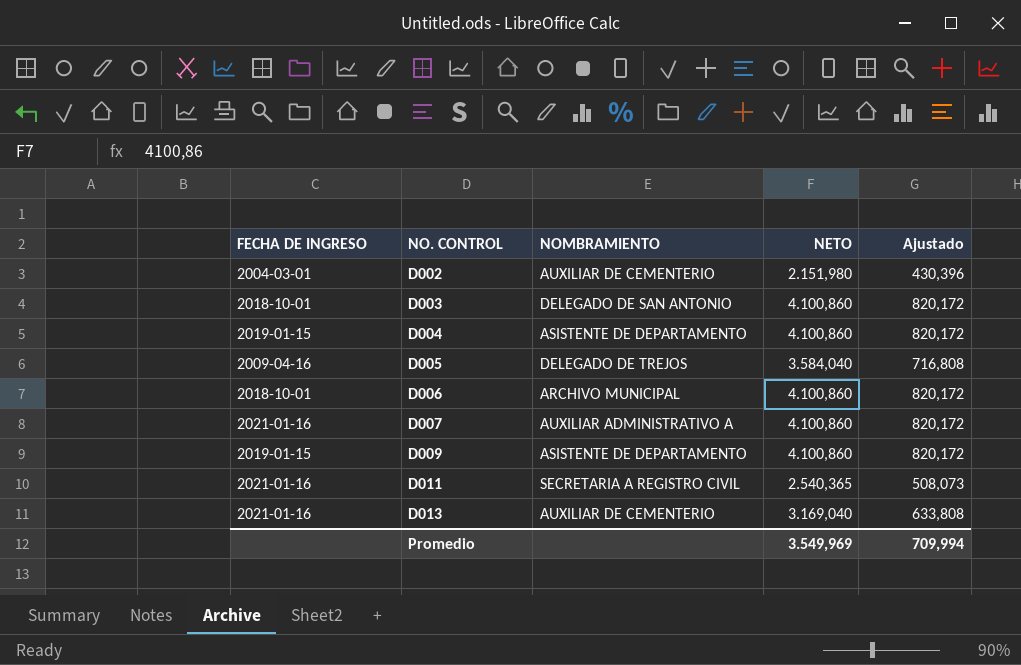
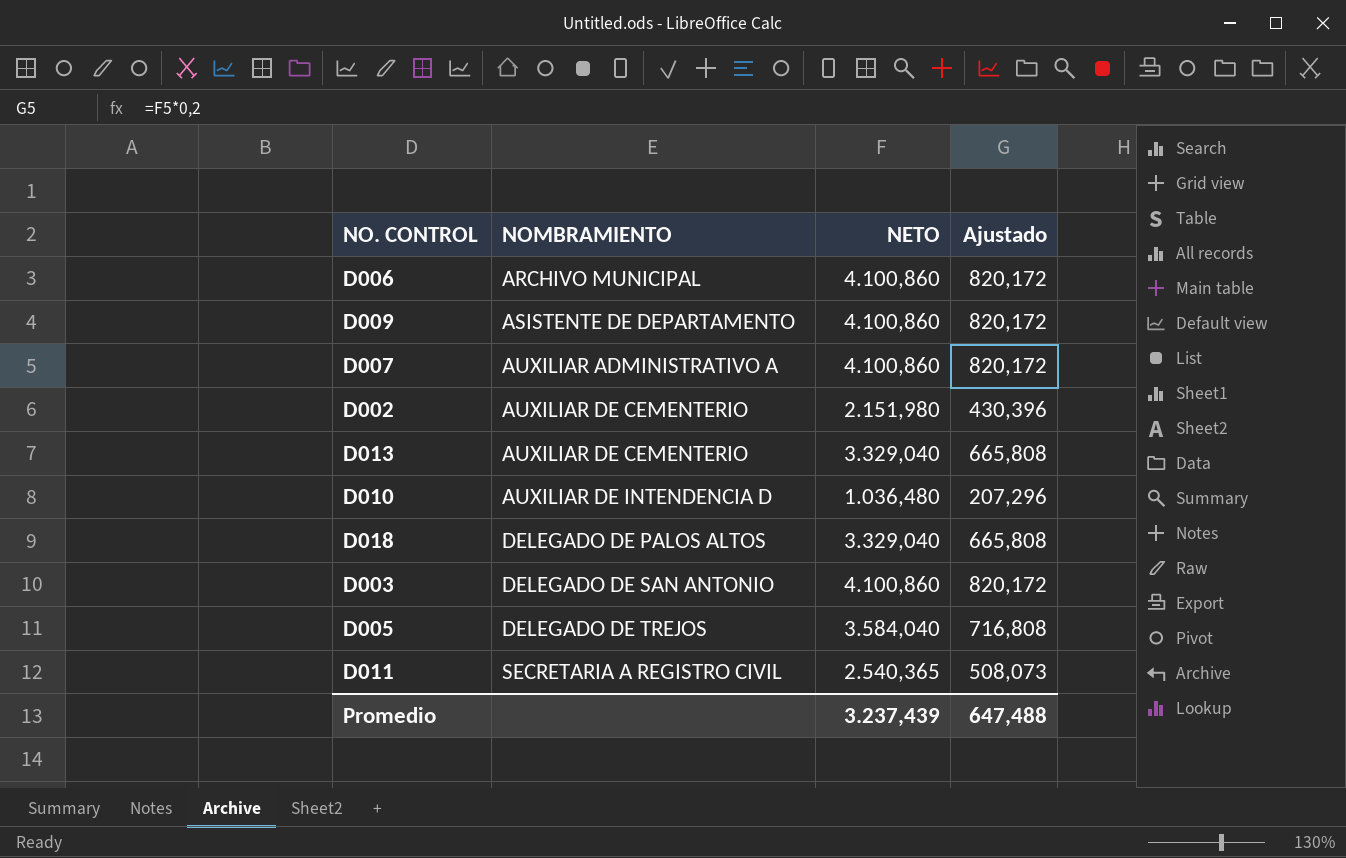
row order: NO. CONTROL ascending -> NOMBRAMIENTO ascending
column FECHA DE INGRESO | position: 1 -> none
row D004: 2019-01-15 | ASISTENTE DE DEPARTAMENTO | 4.100,860 | 820,172 -> none
D013 | NETO: 3.169,040 -> 3.329,040
D013 | Ajustado: 633,808 -> 665,808
row D010: none -> AUXILIAR DE INTENDENCIA D | 1.036,480 | 207,296
row D018: none -> DELEGADO DE PALOS ALTOS | 3.329,040 | 665,808
Promedio | NETO: 3.549,969 -> 3.237,439
Promedio | Ajustado: 709,994 -> 647,488

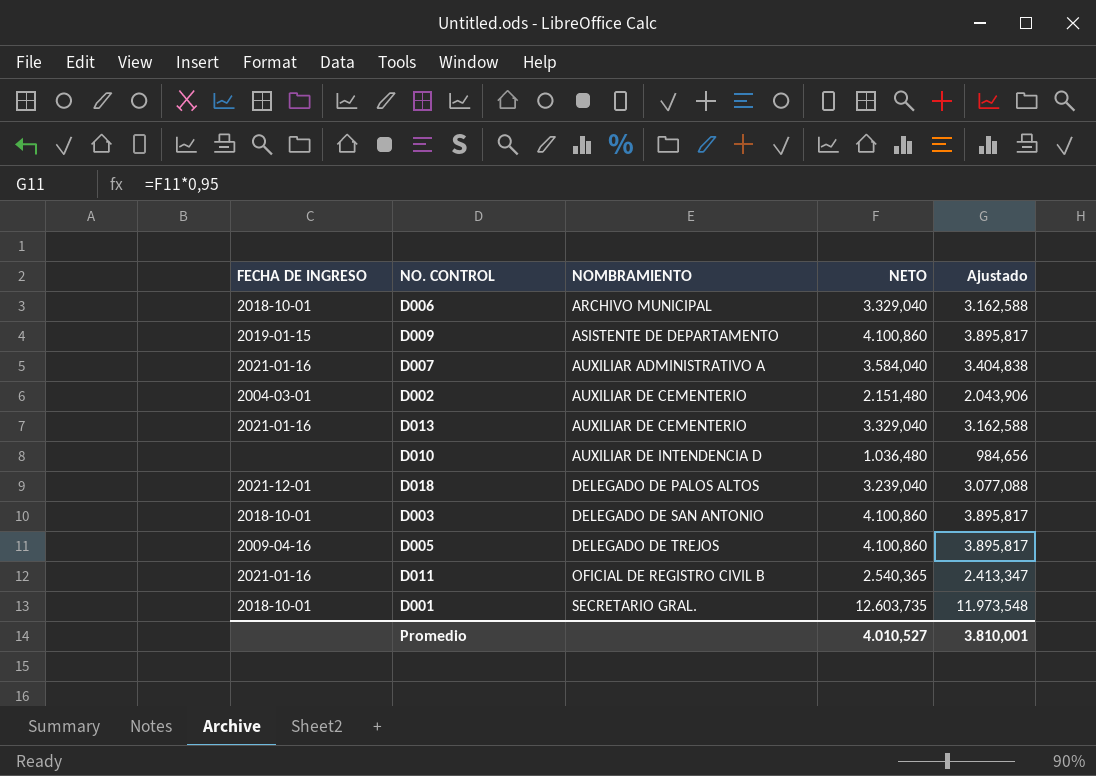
column FECHA DE INGRESO | position: none -> 1
column Ajustado | formula: [NETO] * 0,2 -> [NETO] * 0,95
D006 | NETO: 4.100,860 -> 3.329,040
D007 | NETO: 4.100,860 -> 3.584,040
D002 | NETO: 2.151,980 -> 2.151,480
D018 | NETO: 3.329,040 -> 3.239,040
D005 | NETO: 3.584,040 -> 4.100,860
D011 | NOMBRAMIENTO: SECRETARIA A REGISTRO CIVIL -> OFICIAL DE REGISTRO CIVIL B
row D001: none -> 2018-10-01 | SECRETARIO GRAL. | 12.603,735 | 11.973,548
Promedio | NETO: 3.237,439 -> 4.010,527
Promedio | Ajustado: 647,488 -> 3.810,001

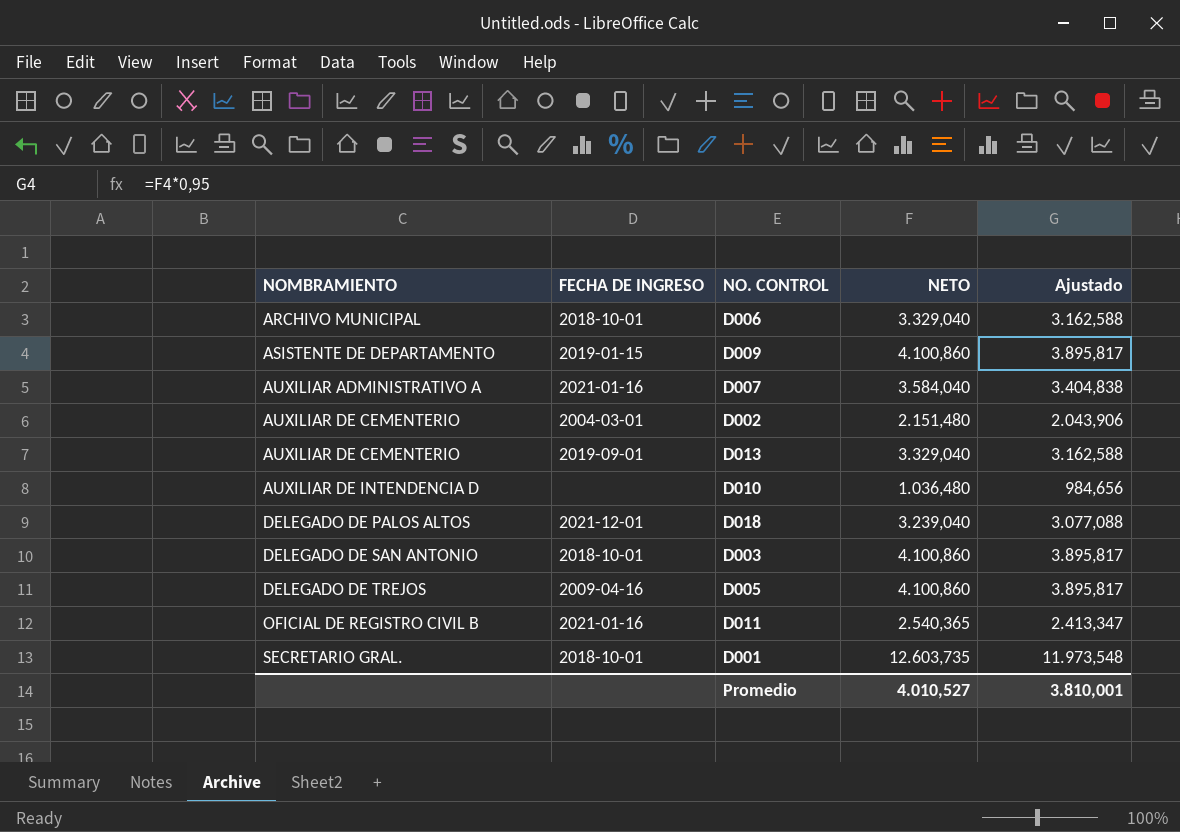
column NOMBRAMIENTO | position: 3 -> 1
D013 | FECHA DE INGRESO: 2021-01-16 -> 2019-09-01

